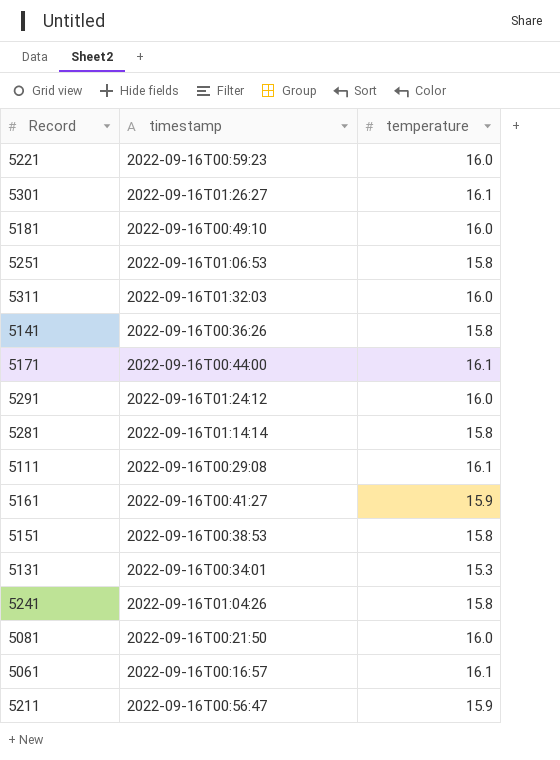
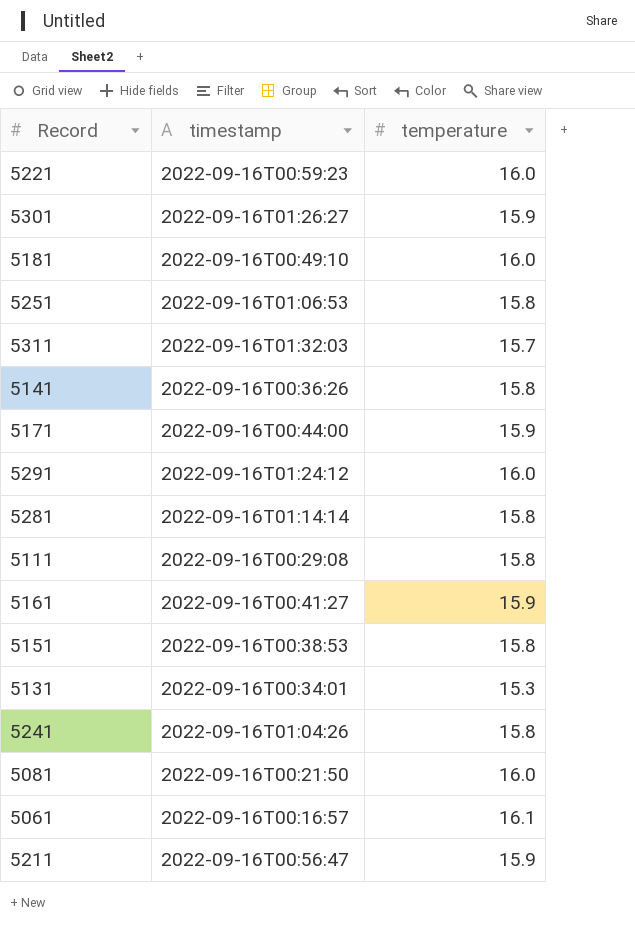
5301 | temperature: 16.1 -> 15.9
5311 | temperature: 16.0 -> 15.7
5171 | temperature: 16.1 -> 15.9
5111 | temperature: 16.1 -> 15.8

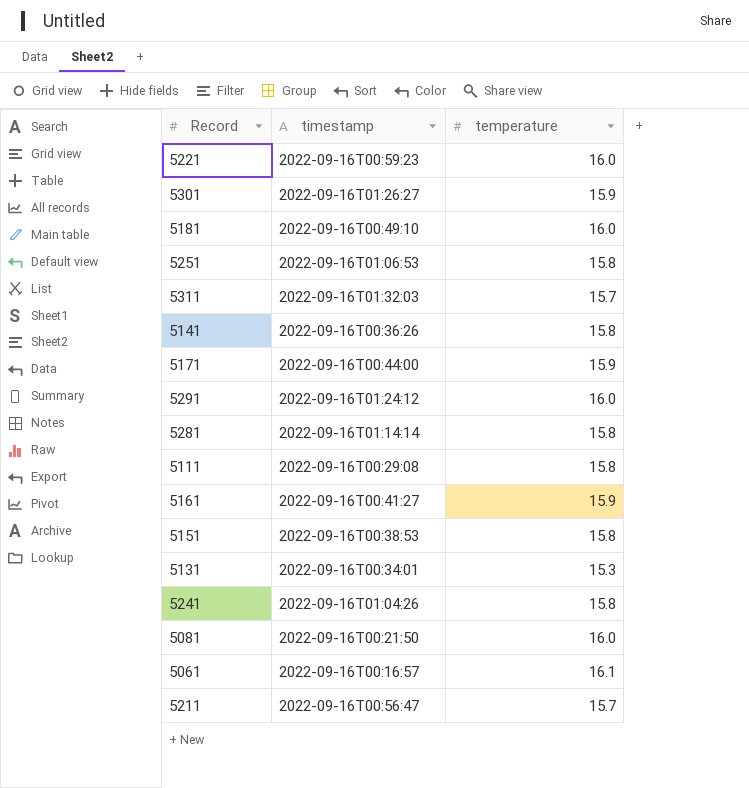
5211 | temperature: 15.9 -> 15.7

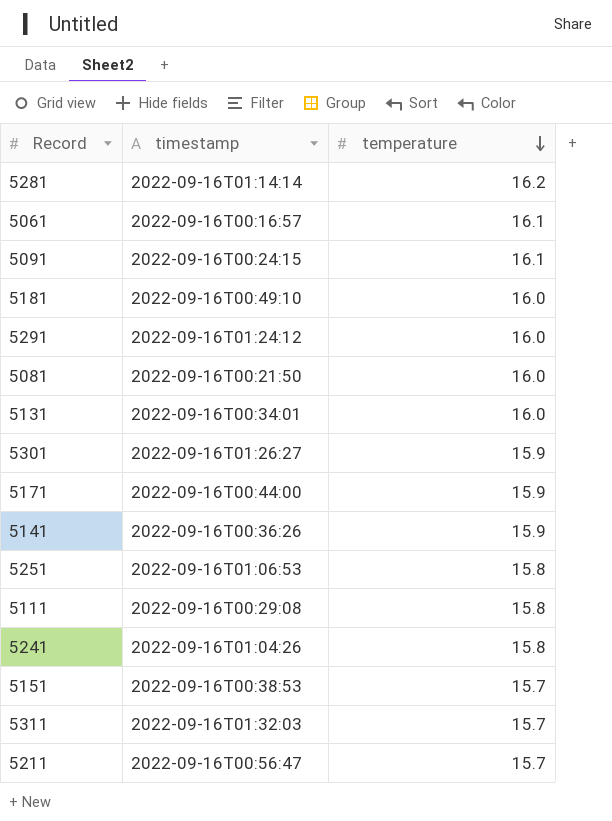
row order: none -> temperature descending
row 5221: 2022-09-16T00:59:23 | 16.0 -> none
row 5161: 2022-09-16T00:41:27 | 15.9 -> none
5281 | temperature: 15.8 -> 16.2
row 5091: none -> 2022-09-16T00:24:15 | 16.1
5131 | temperature: 15.3 -> 16.0
5141 | temperature: 15.8 -> 15.9
5151 | temperature: 15.8 -> 15.7

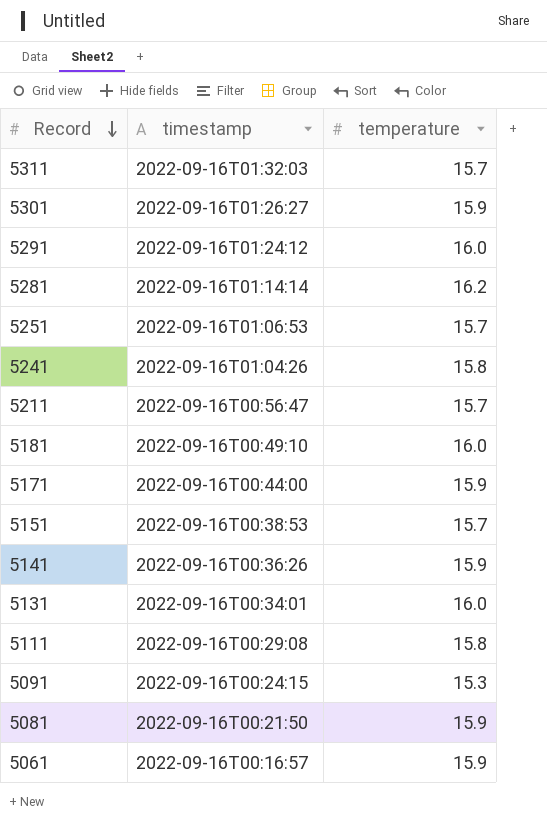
row order: temperature descending -> Record descending
5251 | temperature: 15.8 -> 15.7
5091 | temperature: 16.1 -> 15.3
5081 | temperature: 16.0 -> 15.9
5061 | temperature: 16.1 -> 15.9

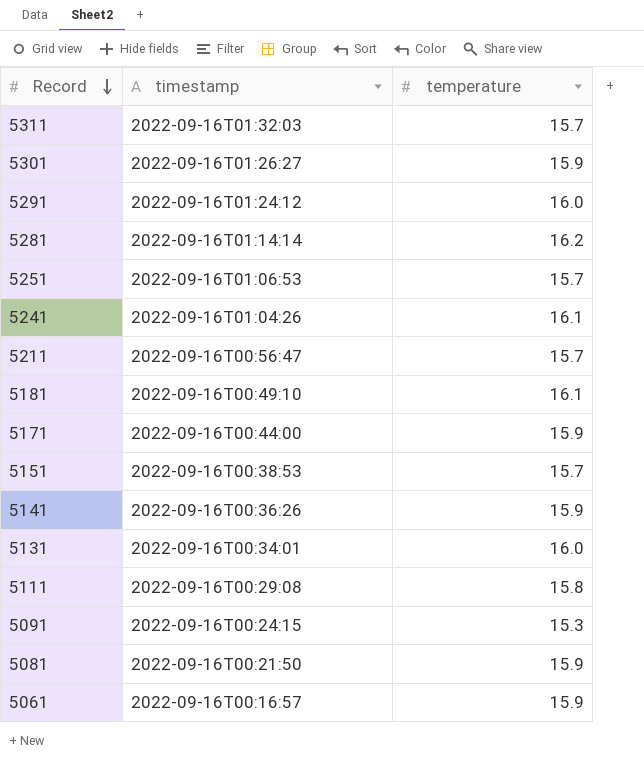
5241 | temperature: 15.8 -> 16.1
5181 | temperature: 16.0 -> 16.1

